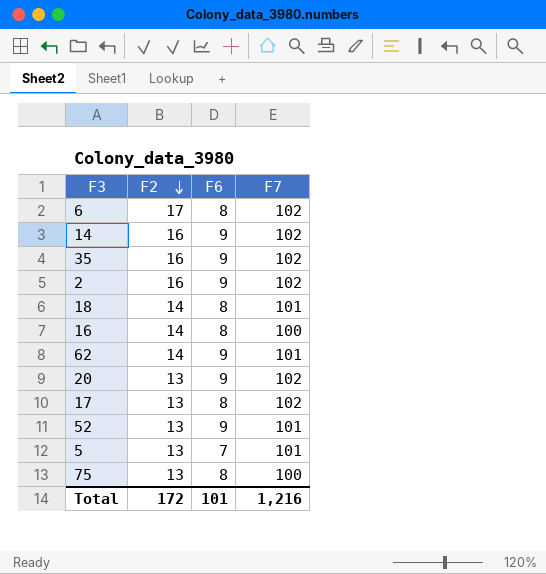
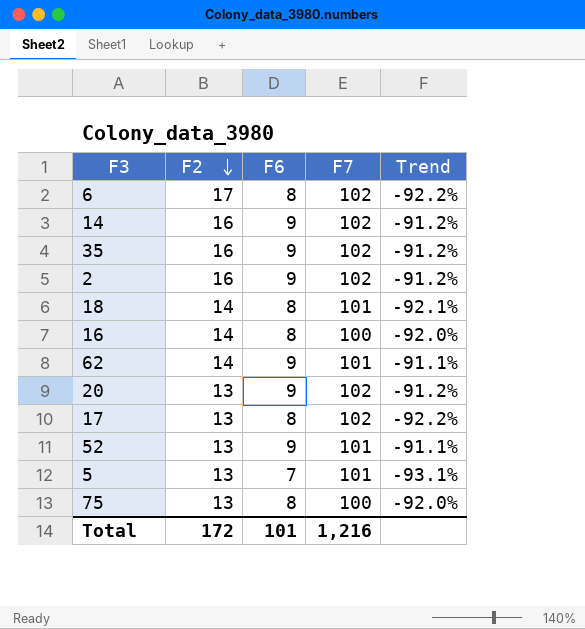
column Trend | formula: none -> ([F6] - [F7]) / [F7]

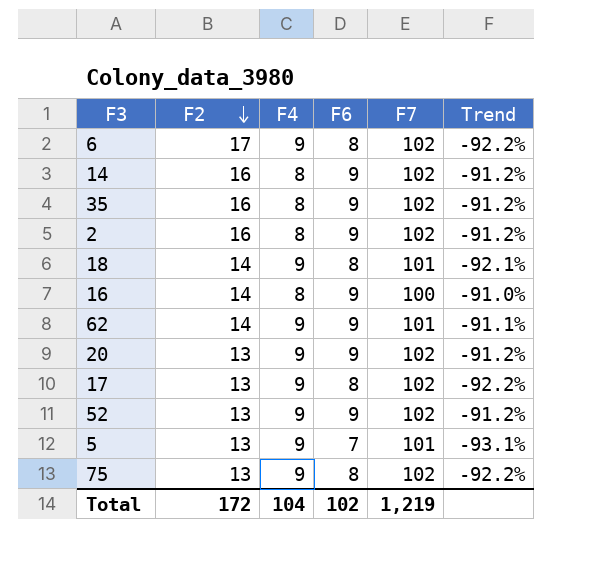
column F4 | position: none -> 3
16 | F6: 8 -> 9
16 | Trend: -92.0% -> -91.0%
52 | F7: 101 -> 102
52 | Trend: -91.1% -> -91.2%
75 | F7: 100 -> 102
75 | Trend: -92.0% -> -92.2%
Total | F6: 101 -> 102
Total | F7: 1,216 -> 1,219

